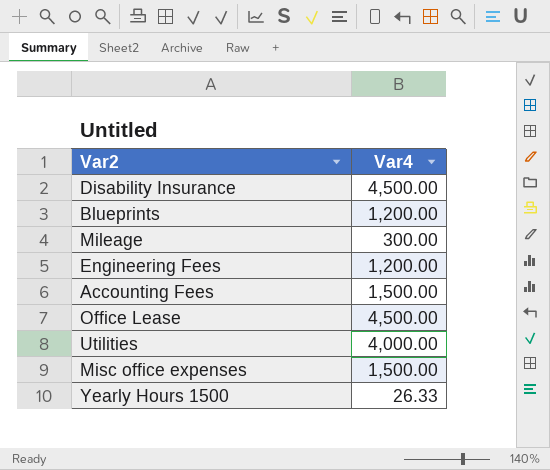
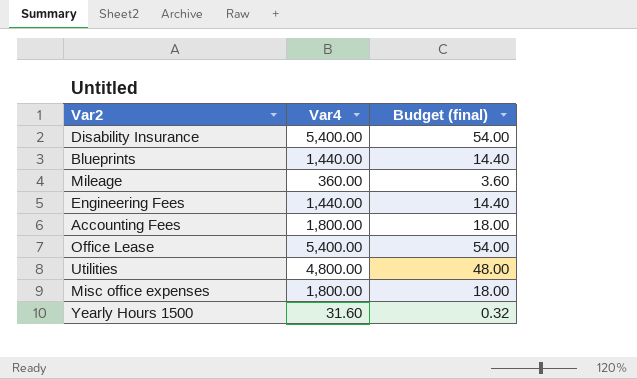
column Budget (final) | formula: none -> [Var4] * 0.01
Disability Insurance | Var4: 4,500.00 -> 5,400.00
Blueprints | Var4: 1,200.00 -> 1,440.00
Mileage | Var4: 300.00 -> 360.00
Engineering Fees | Var4: 1,200.00 -> 1,440.00
Accounting Fees | Var4: 1,500.00 -> 1,800.00
Office Lease | Var4: 4,500.00 -> 5,400.00
Utilities | Var4: 4,000.00 -> 4,800.00
Misc office expenses | Var4: 1,500.00 -> 1,800.00
Yearly Hours 1500 | Var4: 26.33 -> 31.60

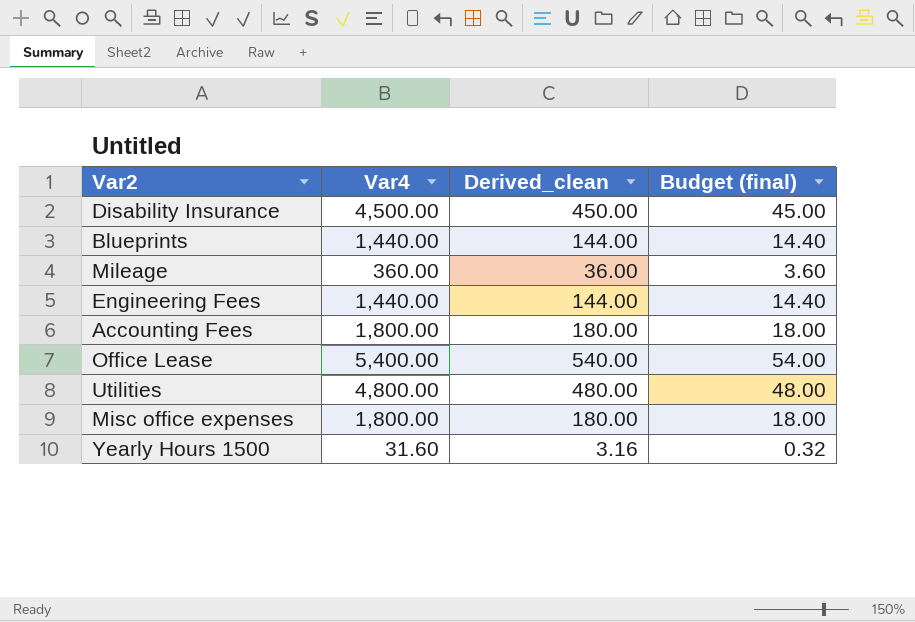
column Derived_clean | formula: none -> [Var4] * 0.1
Disability Insurance | Var4: 5,400.00 -> 4,500.00
Disability Insurance | Budget (final): 54.00 -> 45.00

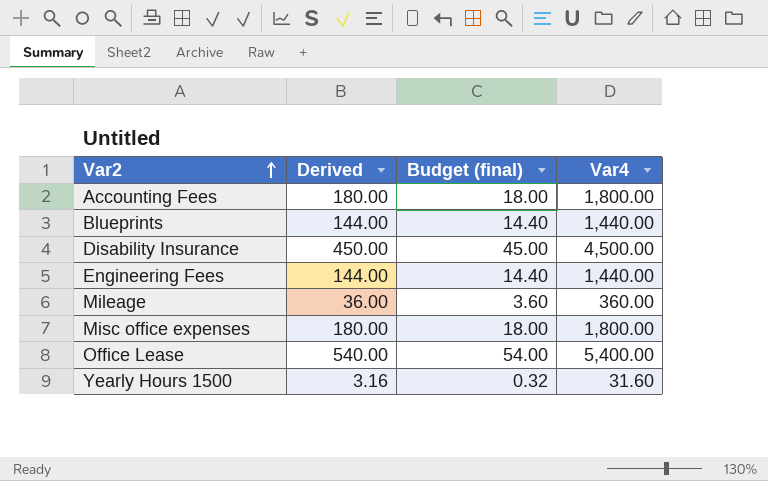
row order: none -> Var2 ascending
column name: Derived_clean -> Derived
column Var4 | position: 2 -> 4
row Utilities: 4,800.00 | 480.00 | 48.00 -> none

